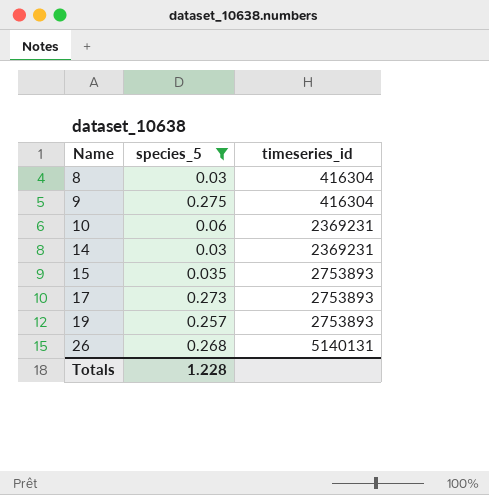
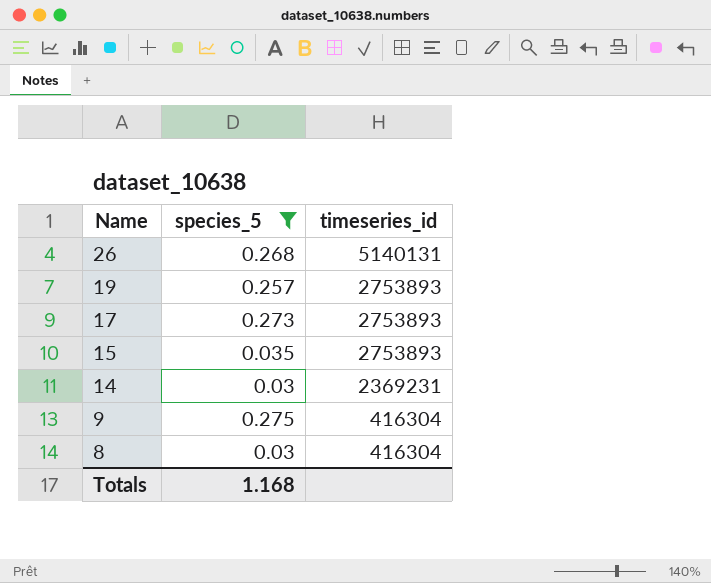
row order: Name ascending -> Name descending
row 10: 0.06 | 2369231 -> none
Totals | species_5: 1.228 -> 1.168

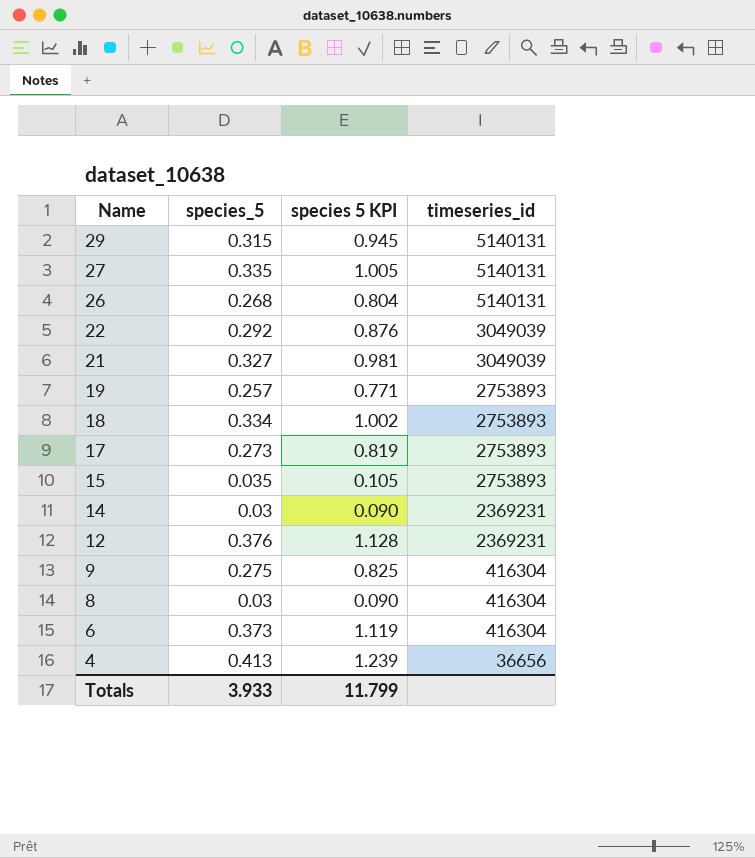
filter: species_5 <= 0.275 -> none
column species 5 KPI | formula: none -> [species_5] * 3
Totals | species_5: 1.168 -> 3.933

